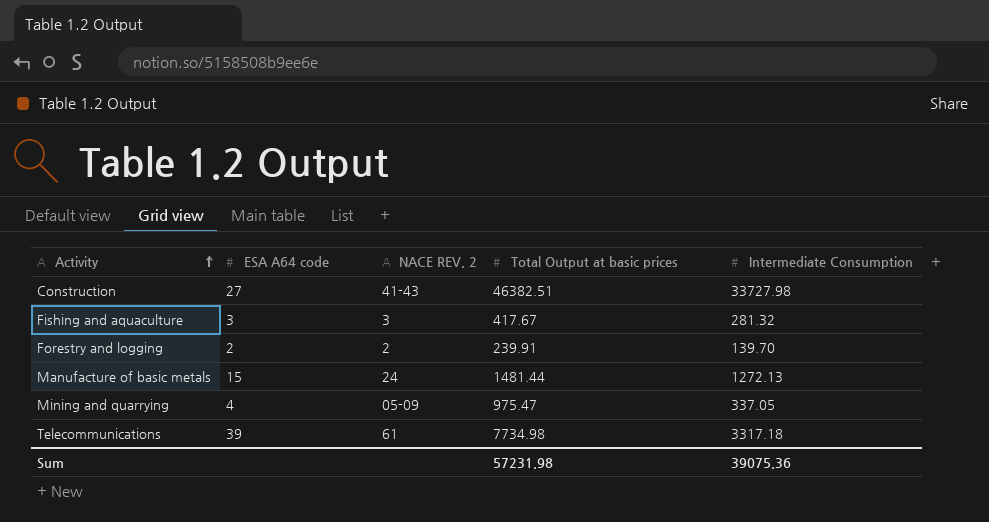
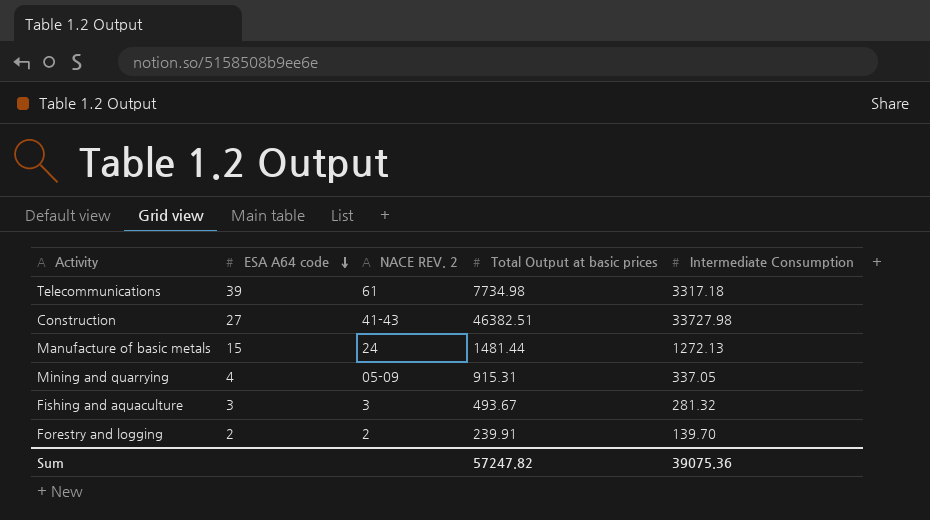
row order: Activity ascending -> ESA A64 code descending
Mining and quarrying | Total Output at basic prices: 975.47 -> 915.31
Fishing and aquaculture | Total Output at basic prices: 417.67 -> 493.67
Sum | Total Output at basic prices: 57231.98 -> 57247.82

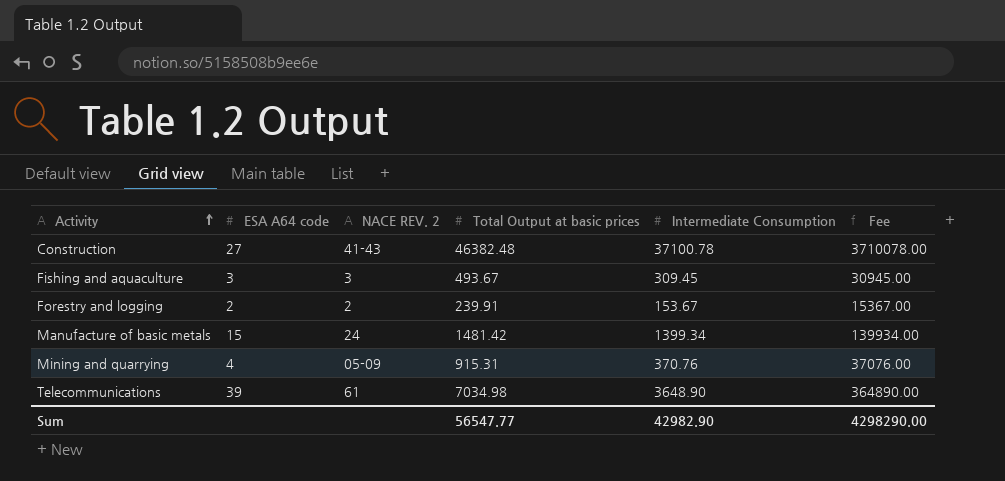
row order: ESA A64 code descending -> Activity ascending
column Fee | formula: none -> [Intermediate Consumption] * 100
Construction | Total Output at basic prices: 46382.51 -> 46382.48
Construction | Intermediate Consumption: 33727.98 -> 37100.78
Fishing and aquaculture | Intermediate Consumption: 281.32 -> 309.45
Forestry and logging | Intermediate Consumption: 139.70 -> 153.67
Manufacture of basic metals | Total Output at basic prices: 1481.44 -> 1481.42
Manufacture of basic metals | Intermediate Consumption: 1272.13 -> 1399.34
Mining and quarrying | Intermediate Consumption: 337.05 -> 370.76
Telecommunications | Total Output at basic prices: 7734.98 -> 7034.98
Telecommunications | Intermediate Consumption: 3317.18 -> 3648.90
Sum | Total Output at basic prices: 57247.82 -> 56547.77
Sum | Intermediate Consumption: 39075.36 -> 42982.90

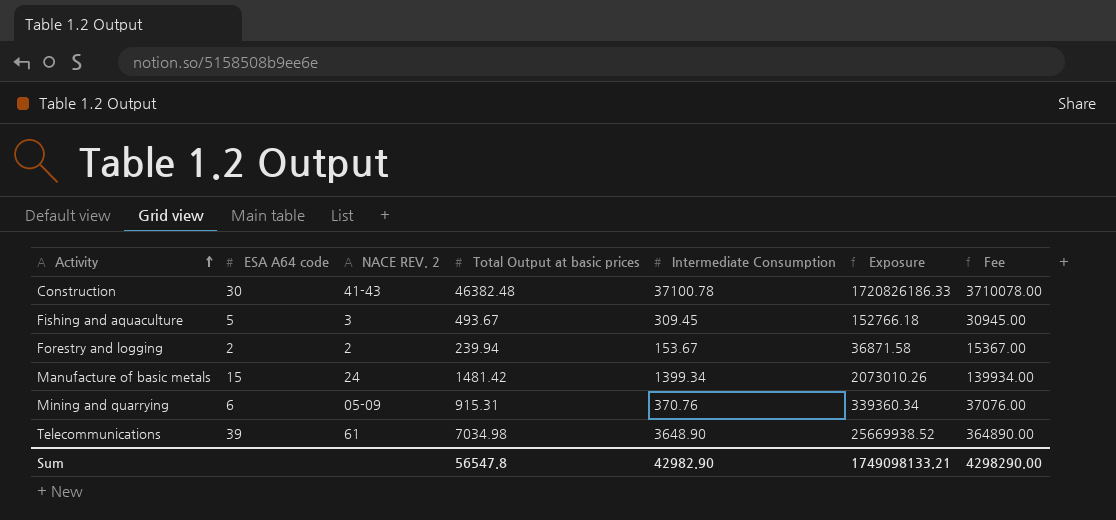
column Exposure | formula: none -> [Total Output at basic prices] * [Intermediate Consumption]
Construction | ESA A64 code: 27 -> 30
Fishing and aquaculture | ESA A64 code: 3 -> 5
Forestry and logging | Total Output at basic prices: 239.91 -> 239.94
Mining and quarrying | ESA A64 code: 4 -> 6
Sum | Total Output at basic prices: 56547.77 -> 56547.8

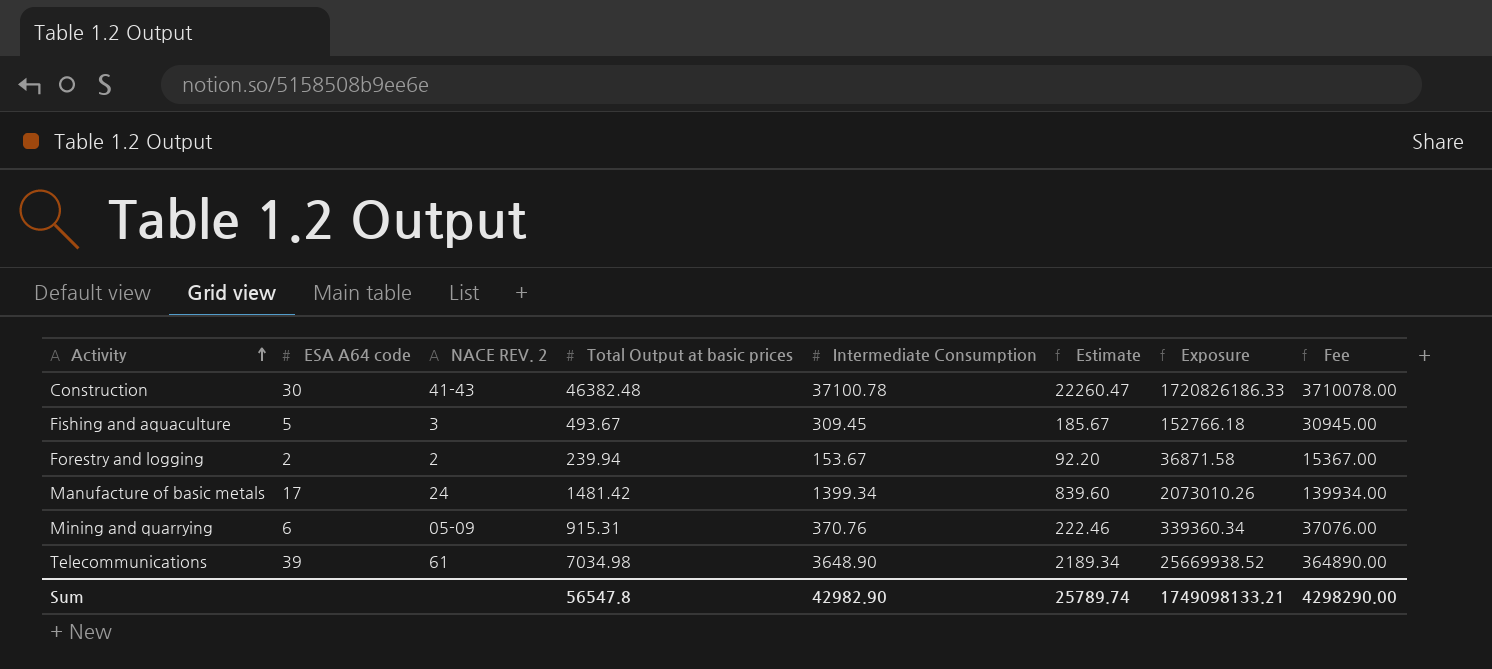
column Estimate | formula: none -> [Intermediate Consumption] * 0.6
Manufacture of basic metals | ESA A64 code: 15 -> 17

